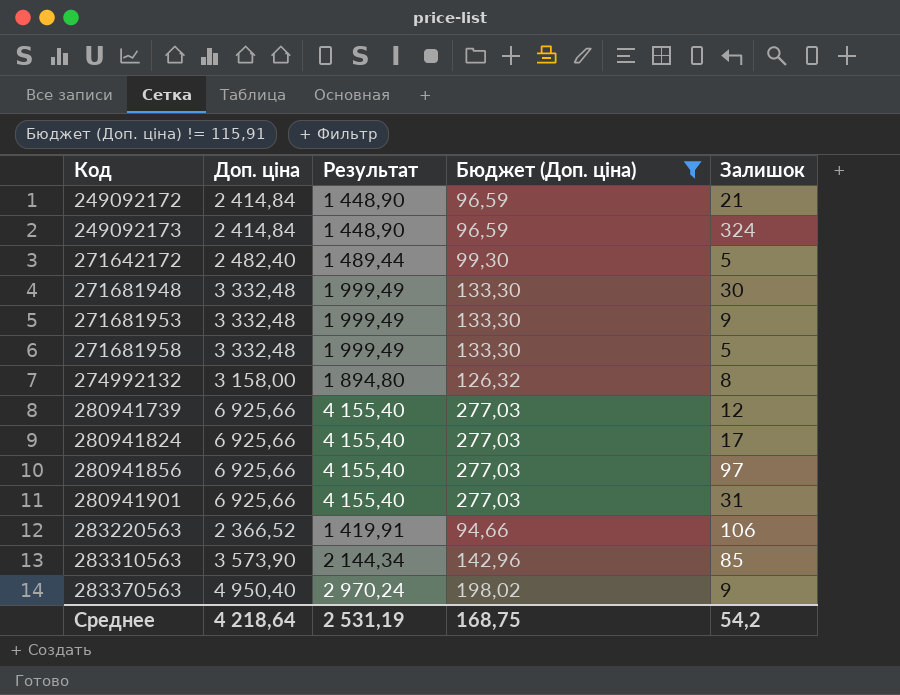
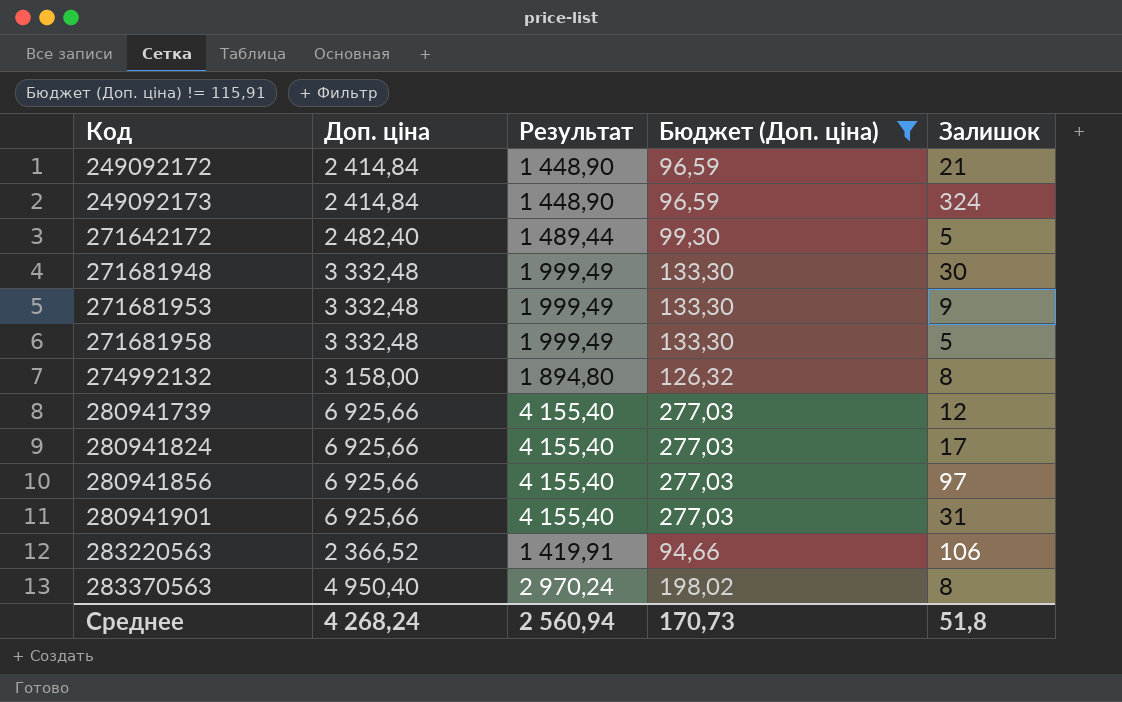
row 283310563: 3 573,90 | 2 144,34 | 142,96 | 85 -> none
283370563 | Залишок: 9 -> 8
Среднее | Доп. ціна: 4 218,64 -> 4 268,24
Среднее | Результат: 2 531,19 -> 2 560,94
Среднее | Бюджет (Доп. ціна): 168,75 -> 170,73
Среднее | Залишок: 54,2 -> 51,8

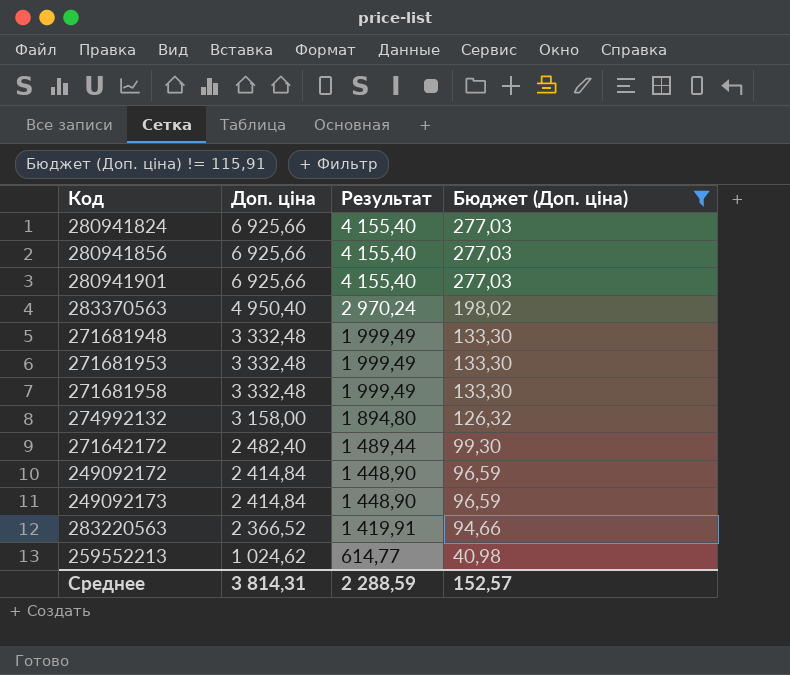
row order: Код ascending -> Доп. ціна descending
column Залишок | position: 5 -> none
row 280941739: 6 925,66 | 4 155,40 | 277,03 | 12 -> none
row 259552213: none -> 1 024,62 | 614,77 | 40,98
Среднее | Доп. ціна: 4 268,24 -> 3 814,31
Среднее | Результат: 2 560,94 -> 2 288,59
Среднее | Бюджет (Доп. ціна): 170,73 -> 152,57

